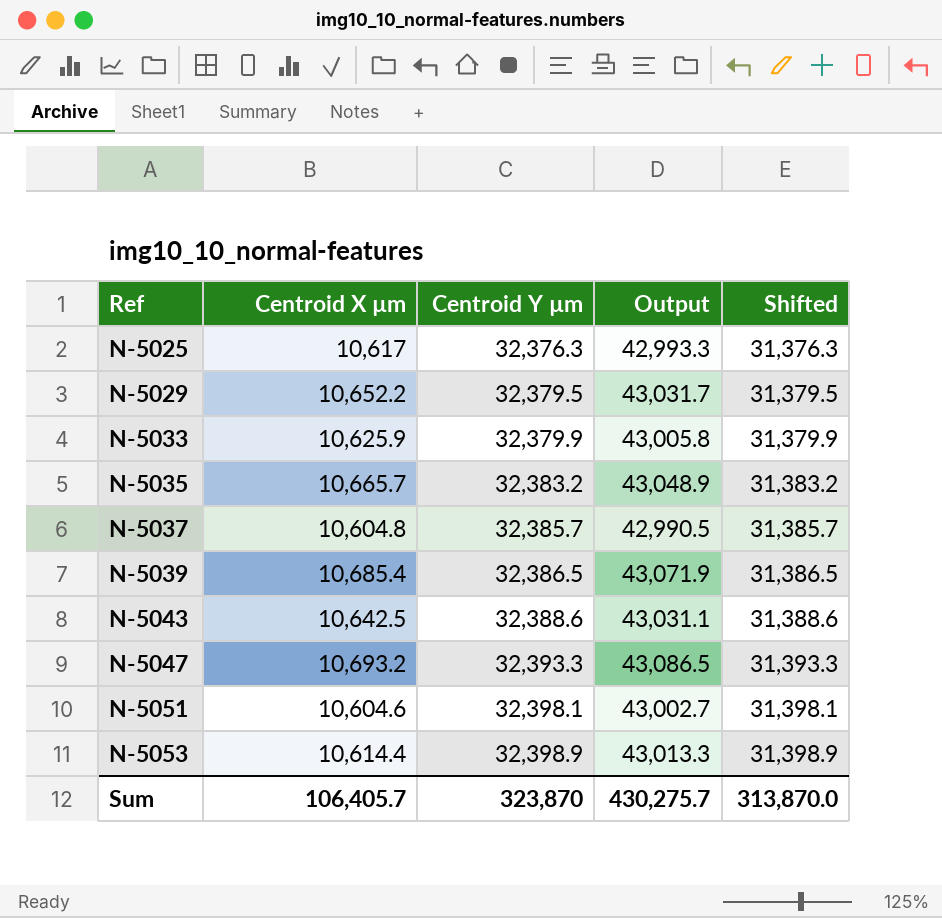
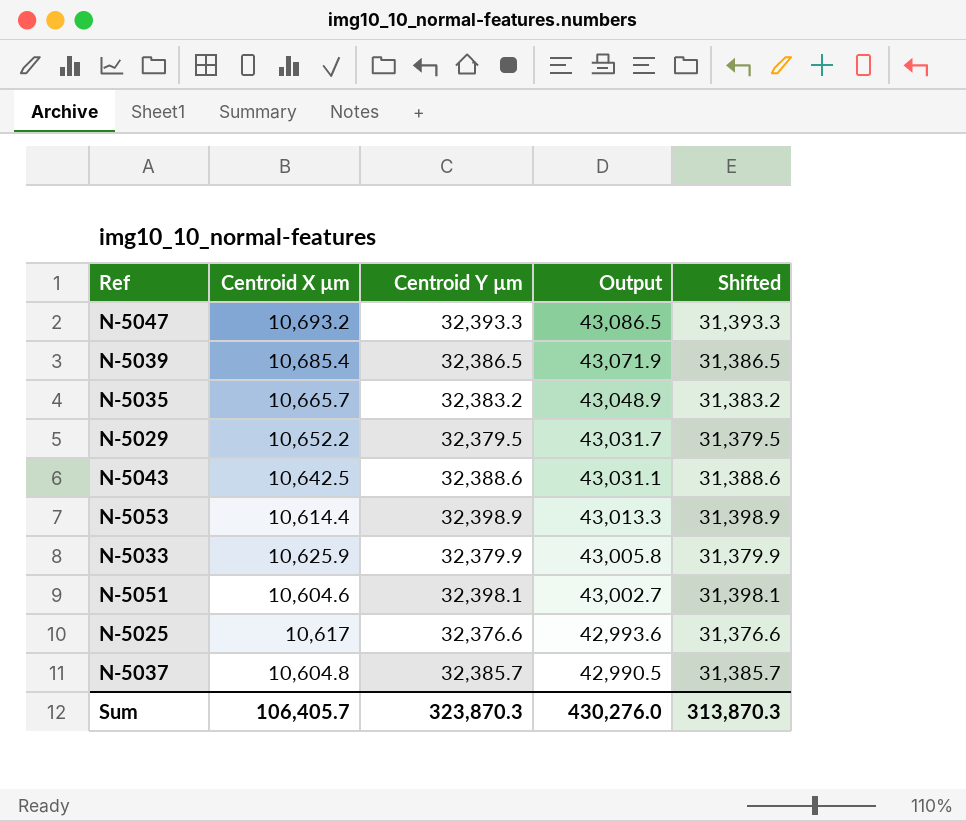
row order: Ref ascending -> Output descending
N-5025 | Centroid Y µm: 32,376.3 -> 32,376.6
N-5025 | Output: 42,993.3 -> 42,993.6
N-5025 | Shifted: 31,376.3 -> 31,376.6
Sum | Centroid Y µm: 323,870 -> 323,870.3
Sum | Output: 430,275.7 -> 430,276.0
Sum | Shifted: 313,870.0 -> 313,870.3

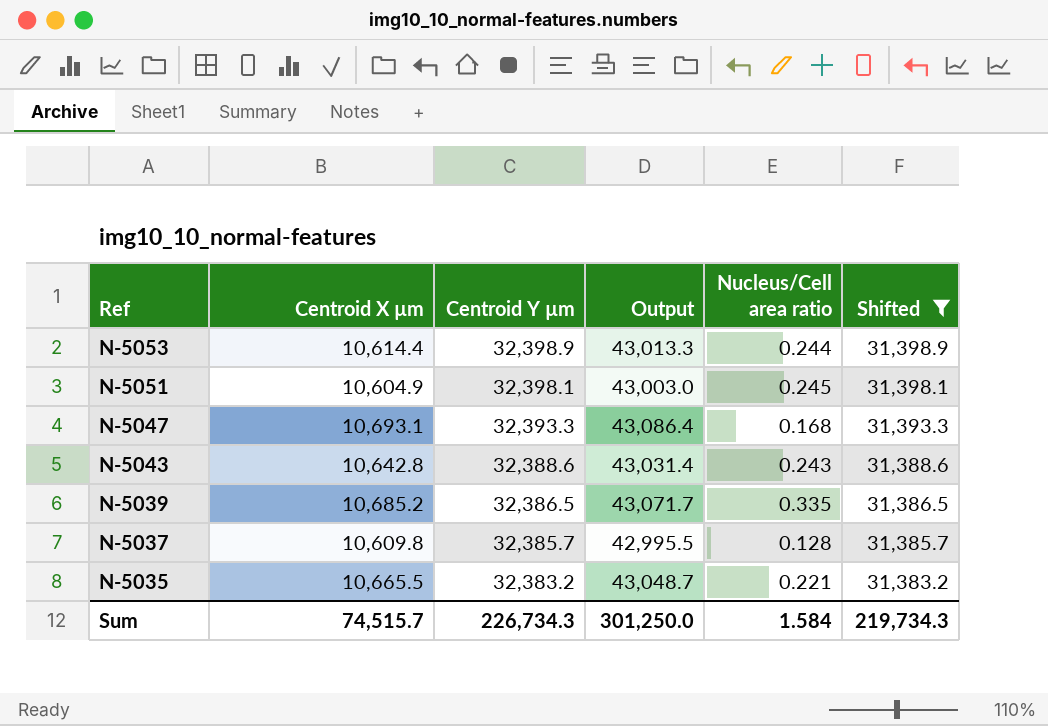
filter: none -> Shifted >= 31,383.2
row order: Output descending -> Ref descending
column Nucleus/Cell area ratio | position: none -> 5
N-5051 | Centroid X µm: 10,604.6 -> 10,604.9
N-5051 | Output: 43,002.7 -> 43,003.0
N-5047 | Centroid X µm: 10,693.2 -> 10,693.1
N-5047 | Output: 43,086.5 -> 43,086.4
N-5043 | Centroid X µm: 10,642.5 -> 10,642.8
N-5043 | Output: 43,031.1 -> 43,031.4
N-5039 | Centroid X µm: 10,685.4 -> 10,685.2
N-5039 | Output: 43,071.9 -> 43,071.7
N-5037 | Centroid X µm: 10,604.8 -> 10,609.8
N-5037 | Output: 42,990.5 -> 42,995.5
N-5035 | Centroid X µm: 10,665.7 -> 10,665.5
N-5035 | Output: 43,048.9 -> 43,048.7
Sum | Centroid X µm: 106,405.7 -> 74,515.7
Sum | Centroid Y µm: 323,870.3 -> 226,734.3
Sum | Output: 430,276.0 -> 301,250.0
Sum | Shifted: 313,870.3 -> 219,734.3

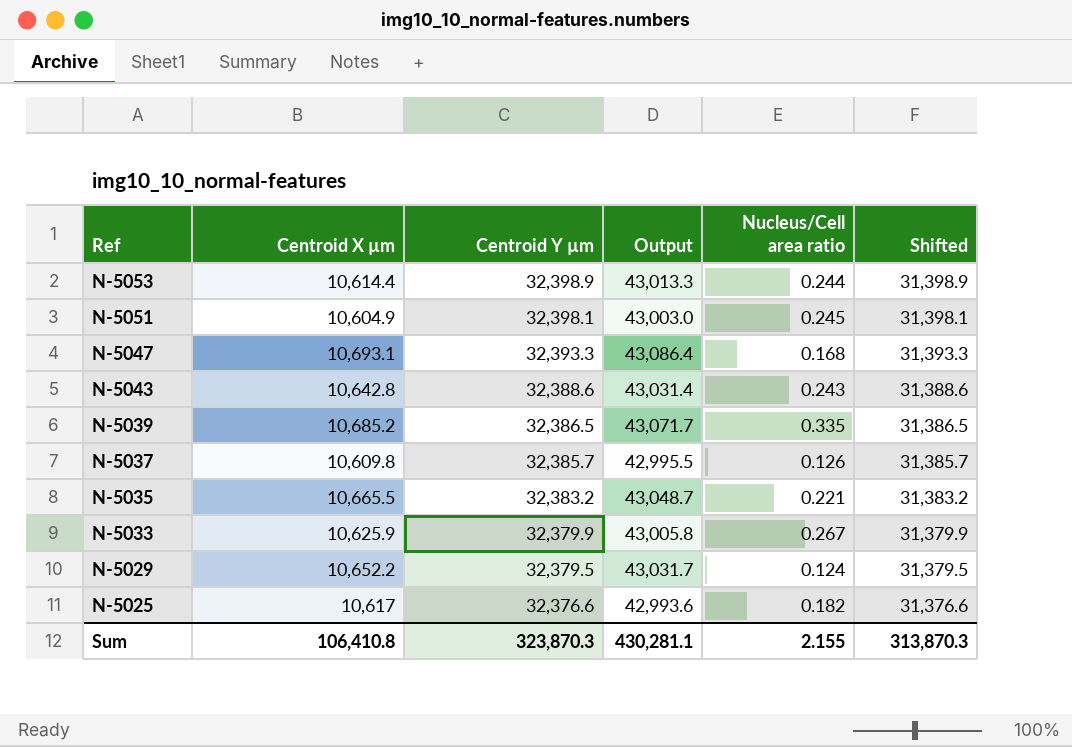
filter: Shifted >= 31,383.2 -> none
N-5037 | Nucleus/Cell area ratio: 0.128 -> 0.126
Sum | Centroid X µm: 74,515.7 -> 106,410.8
Sum | Centroid Y µm: 226,734.3 -> 323,870.3
Sum | Output: 301,250.0 -> 430,281.1
Sum | Nucleus/Cell area ratio: 1.584 -> 2.155
Sum | Shifted: 219,734.3 -> 313,870.3

